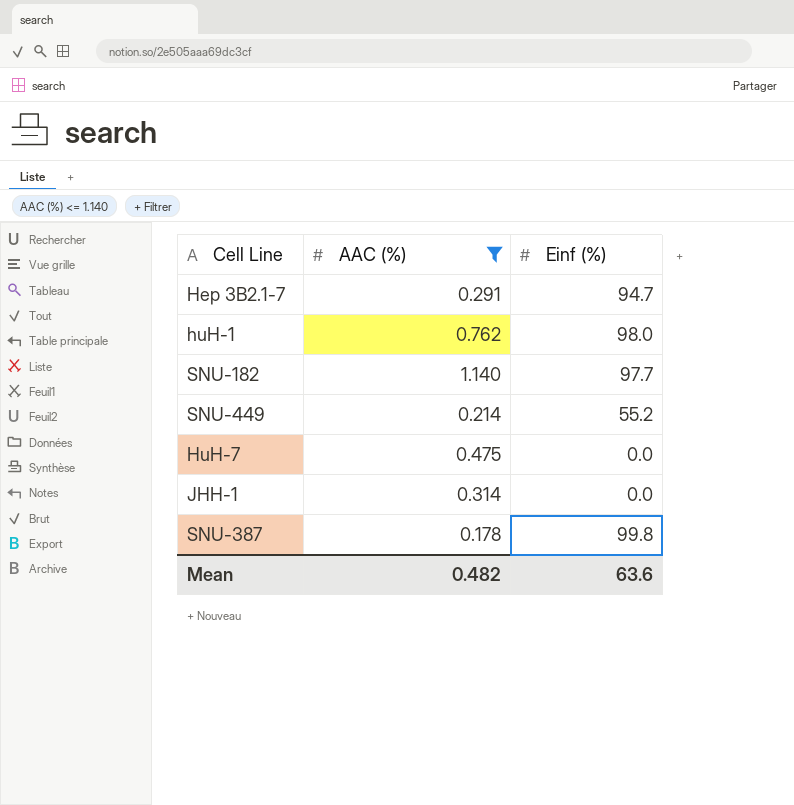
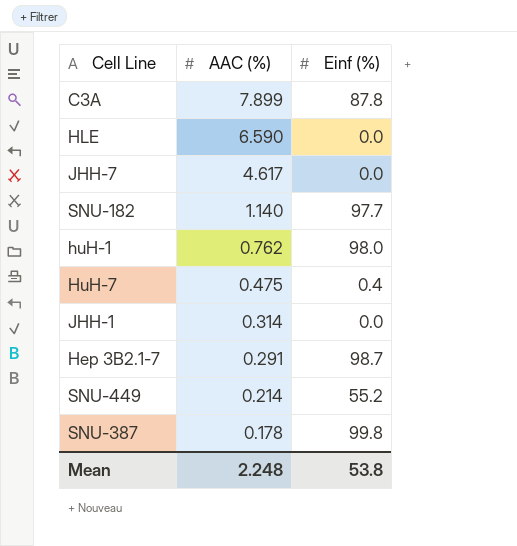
filter: AAC (%) <= 1.140 -> none
row order: none -> AAC (%) descending
HuH-7 | Einf (%): 0.0 -> 0.4
Hep 3B2.1-7 | Einf (%): 94.7 -> 98.7
Mean | AAC (%): 0.482 -> 2.248
Mean | Einf (%): 63.6 -> 53.8

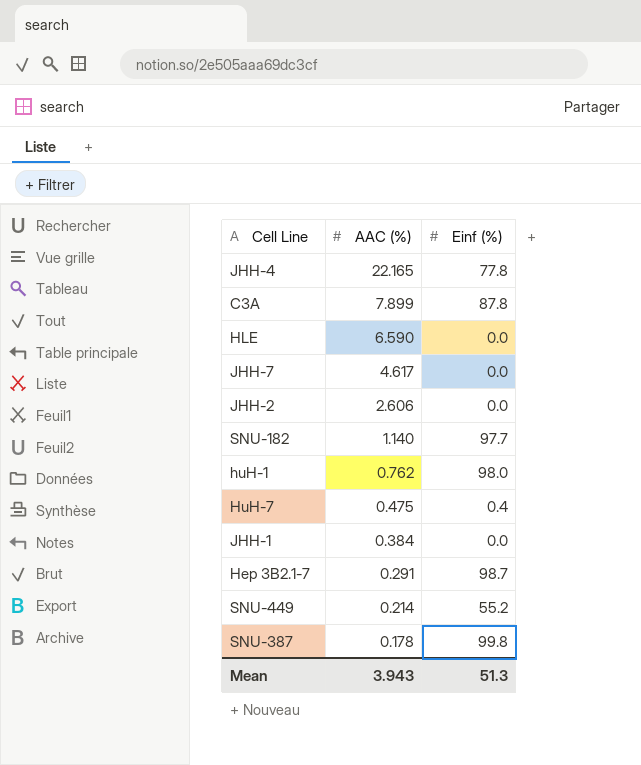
row JHH-4: none -> 22.165 | 77.8
row JHH-2: none -> 2.606 | 0.0
JHH-1 | AAC (%): 0.314 -> 0.384
Mean | AAC (%): 2.248 -> 3.943
Mean | Einf (%): 53.8 -> 51.3

